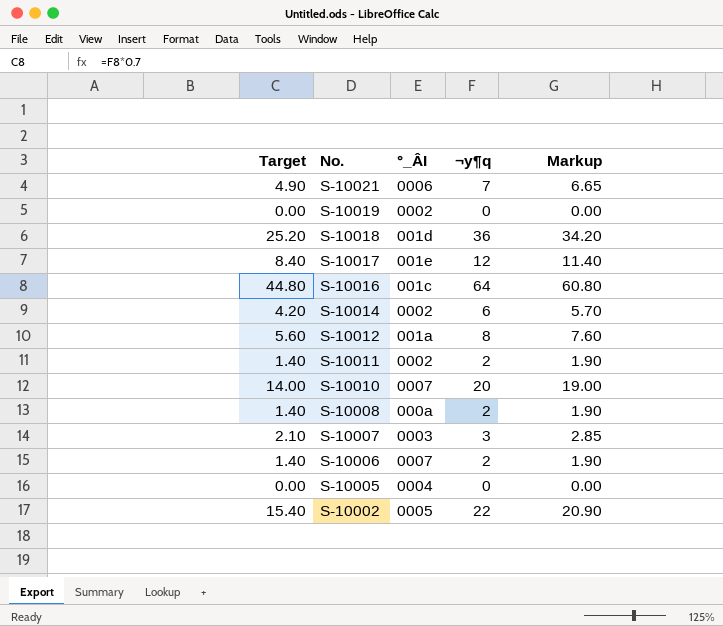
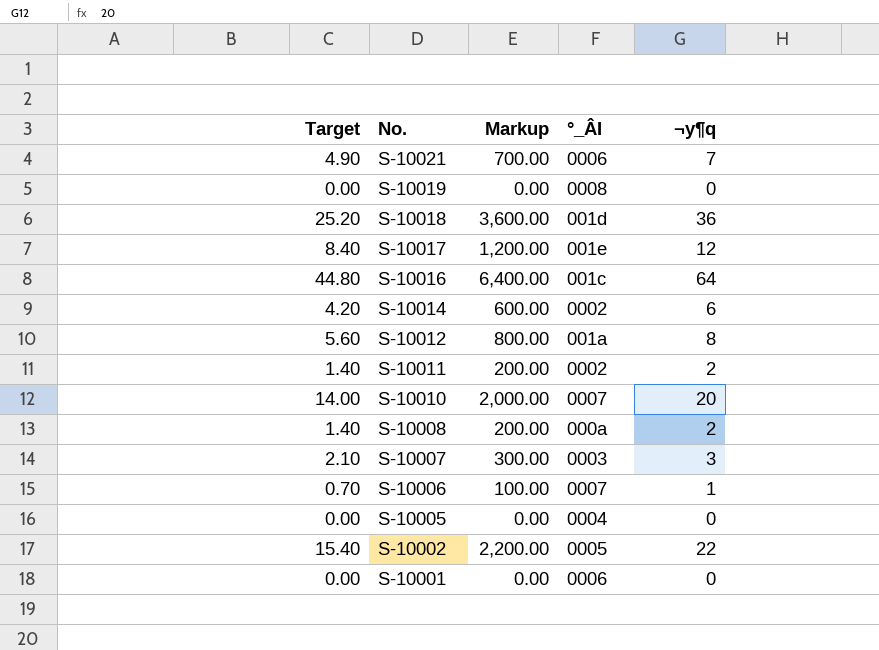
column Markup | formula: [¬y¶q] * 0.95 -> [¬y¶q] * 100
column Markup | position: 5 -> 3
S-10019 | °_ÂI: 0002 -> 0008
S-10006 | Target: 1.40 -> 0.70
S-10006 | ¬y¶q: 2 -> 1
row S-10001: none -> 0.00 | 0.00 | 0006 | 0

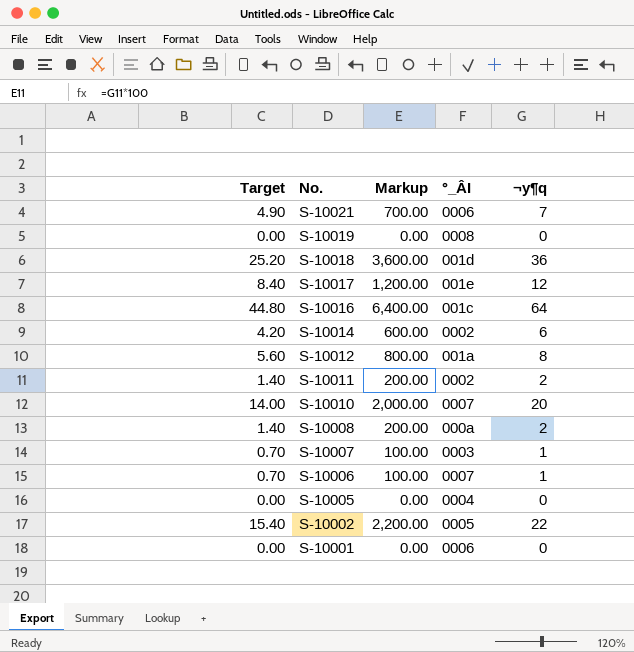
S-10007 | Target: 2.10 -> 0.70
S-10007 | Markup: 300.00 -> 100.00
S-10007 | ¬y¶q: 3 -> 1

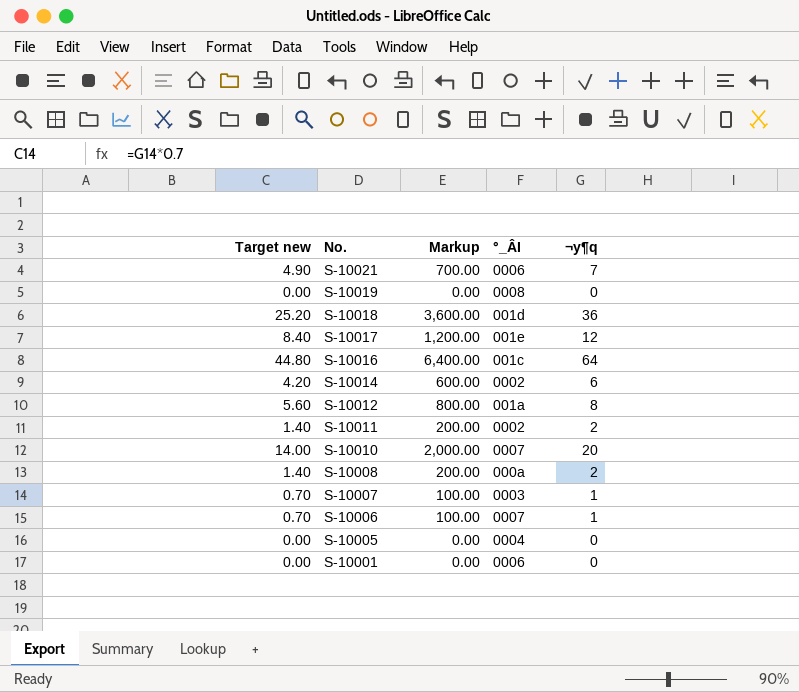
column name: Target -> Target new
row S-10002: 15.40 | 2,200.00 | 0005 | 22 -> none

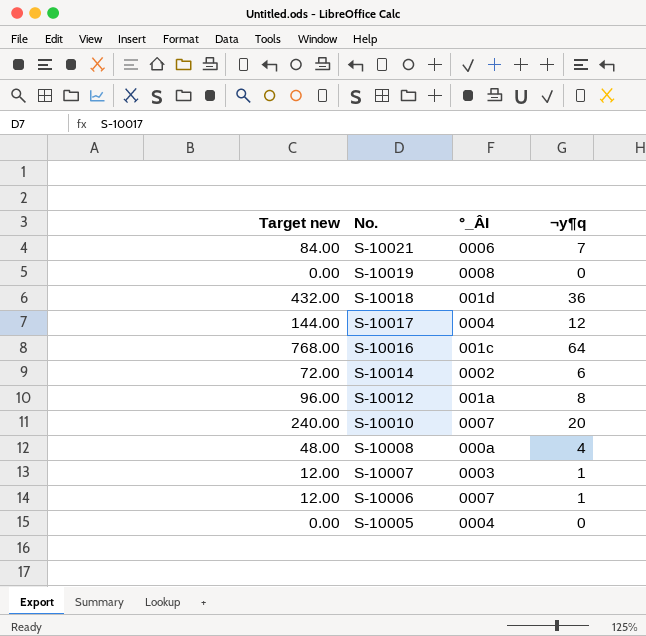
column Markup | formula: [¬y¶q] * 100 -> none
column Target new | formula: [¬y¶q] * 0.7 -> [¬y¶q] * 12
row S-10011: 1.40 | 200.00 | 0002 | 2 -> none
row S-10001: 0.00 | 0.00 | 0006 | 0 -> none
S-10017 | °_ÂI: 001e -> 0004
S-10008 | ¬y¶q: 2 -> 4

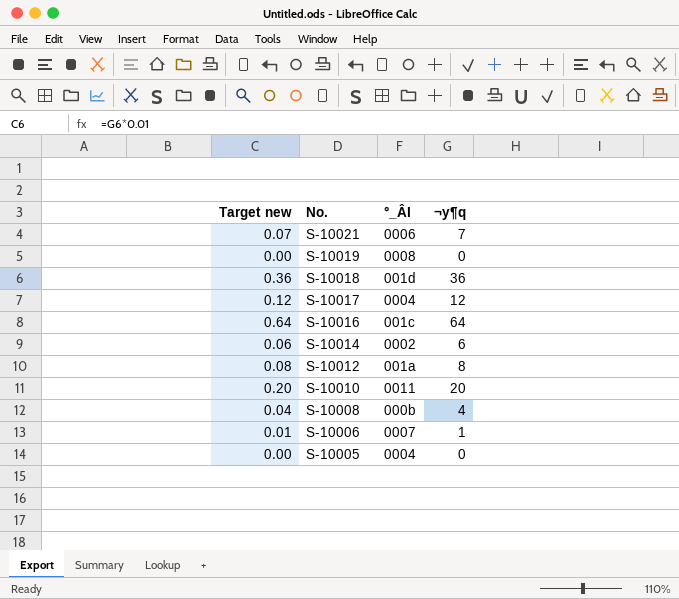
column Target new | formula: [¬y¶q] * 12 -> [¬y¶q] * 0.01
row S-10007: 12.00 | 0003 | 1 -> none
S-10010 | °_ÂI: 0007 -> 0011
S-10008 | °_ÂI: 000a -> 000b

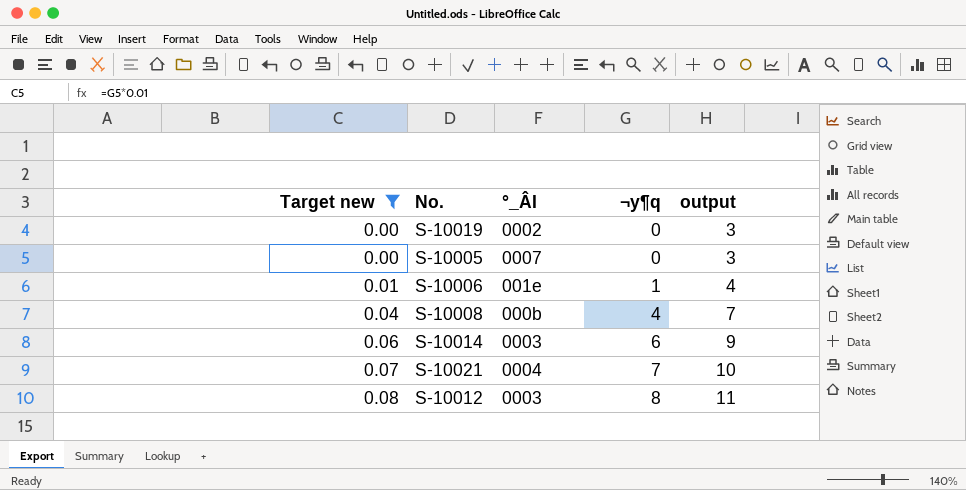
filter: none -> Target new <= 0.08
row order: No. descending -> Target new ascending
column output | formula: none -> [¬y¶q] + 3
S-10019 | °_ÂI: 0008 -> 0002
S-10005 | °_ÂI: 0004 -> 0007
S-10006 | °_ÂI: 0007 -> 001e
S-10014 | °_ÂI: 0002 -> 0003
S-10021 | °_ÂI: 0006 -> 0004
S-10012 | °_ÂI: 001a -> 0003

